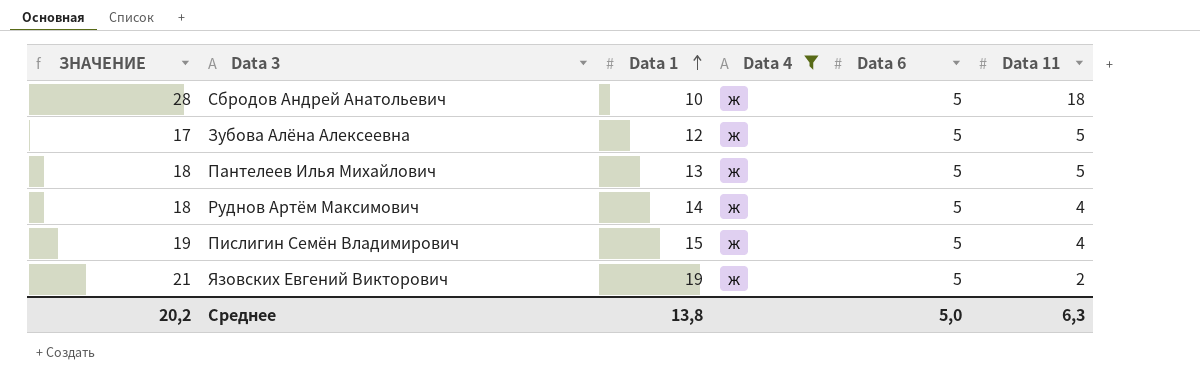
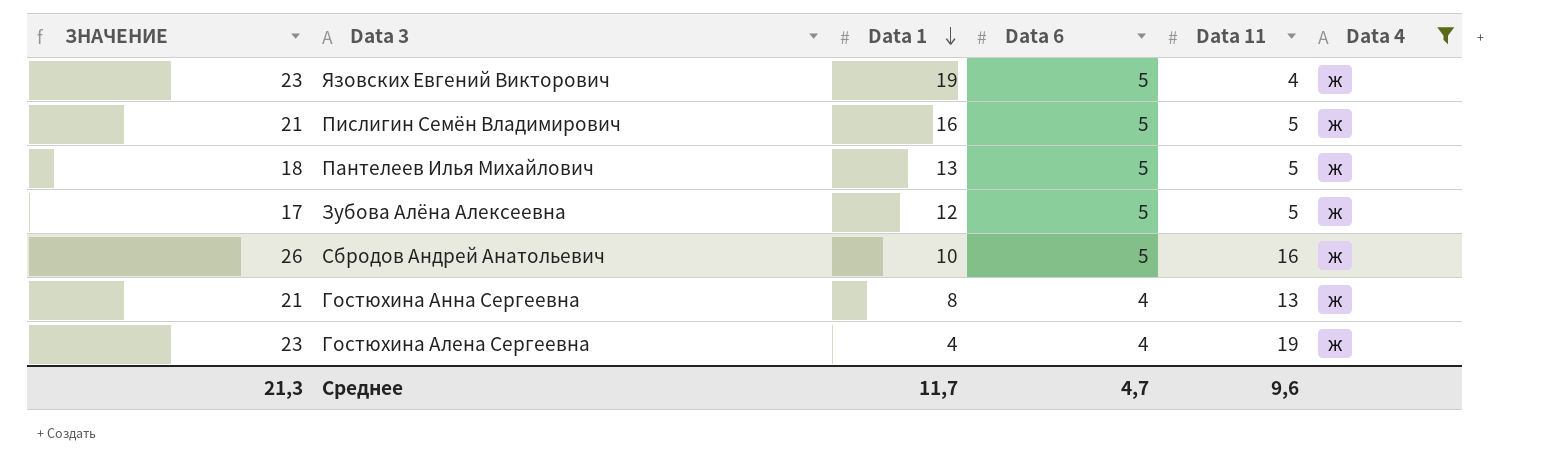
row order: Data 1 ascending -> Data 1 descending
column Data 4 | position: 4 -> 6
row Руднов Артём Максимович: 18 | 14 | ж | 5 | 4 -> none
Язовских Евгений Викторович | ЗНАЧЕНИЕ: 21 -> 23
Язовских Евгений Викторович | Data 11: 2 -> 4
Пислигин Семён Владимирович | ЗНАЧЕНИЕ: 19 -> 21
Пислигин Семён Владимирович | Data 1: 15 -> 16
Пислигин Семён Владимирович | Data 11: 4 -> 5
Сбродов Андрей Анатольевич | ЗНАЧЕНИЕ: 28 -> 26
Сбродов Андрей Анатольевич | Data 11: 18 -> 16
row Гостюхина Анна Сергеевна: none -> 21 | 8 | 4 | 13 | ж
row Гостюхина Алена Сергеевна: none -> 23 | 4 | 4 | 19 | ж
Среднее | ЗНАЧЕНИЕ: 20,2 -> 21,3
Среднее | Data 1: 13,8 -> 11,7
Среднее | Data 6: 5,0 -> 4,7
Среднее | Data 11: 6,3 -> 9,6

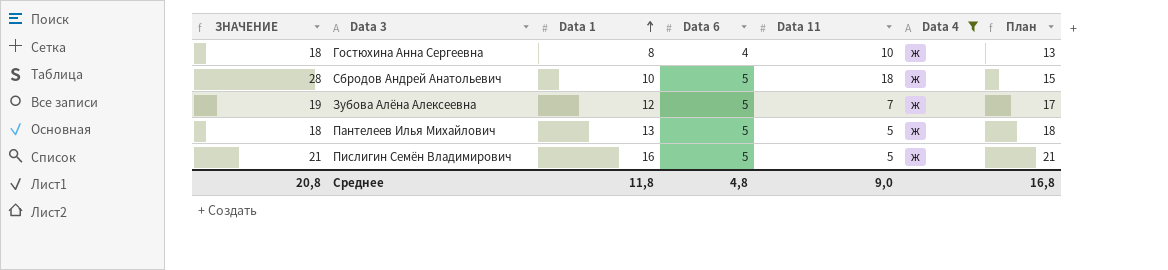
row order: Data 1 descending -> Data 1 ascending
column План | formula: none -> [Data 1] + 5
row Язовских Евгений Викторович: 23 | 19 | 5 | 4 | ж -> none
row Гостюхина Алена Сергеевна: 23 | 4 | 4 | 19 | ж -> none
Гостюхина Анна Сергеевна | ЗНАЧЕНИЕ: 21 -> 18
Гостюхина Анна Сергеевна | Data 11: 13 -> 10
Сбродов Андрей Анатольевич | ЗНАЧЕНИЕ: 26 -> 28
Сбродов Андрей Анатольевич | Data 11: 16 -> 18
Зубова Алёна Алексеевна | ЗНАЧЕНИЕ: 17 -> 19
Зубова Алёна Алексеевна | Data 11: 5 -> 7
Среднее | ЗНАЧЕНИЕ: 21,3 -> 20,8
Среднее | Data 1: 11,7 -> 11,8
Среднее | Data 6: 4,7 -> 4,8
Среднее | Data 11: 9,6 -> 9,0

